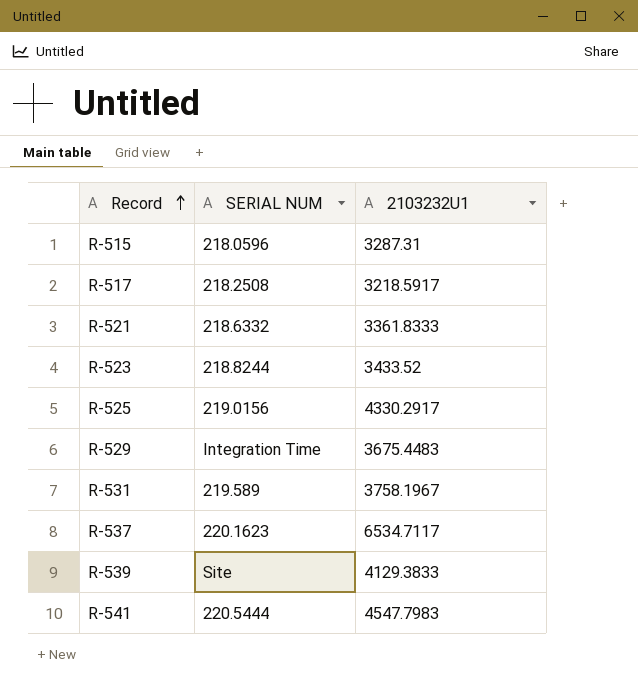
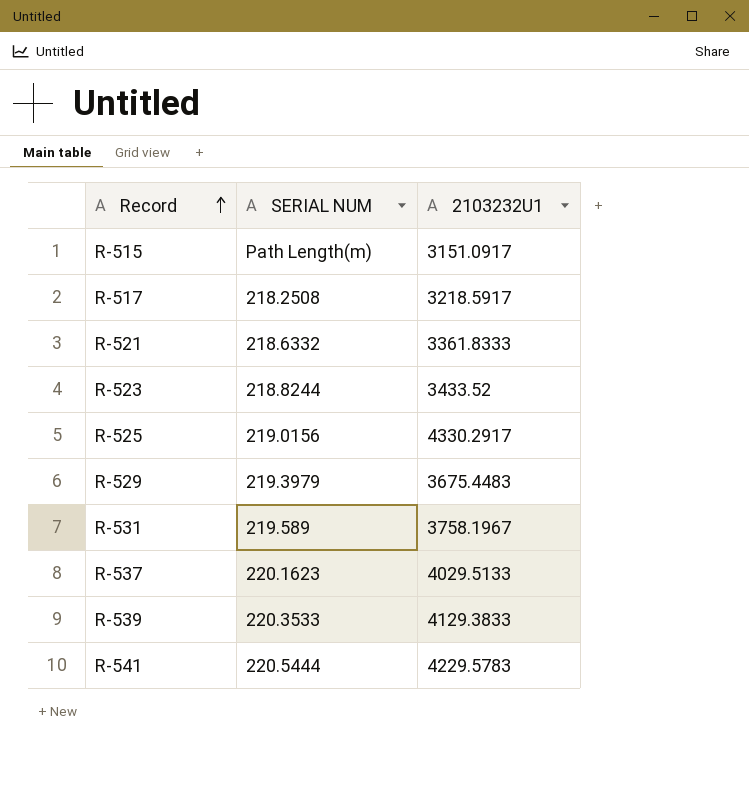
R-515 | SERIAL NUM: 218.0596 -> Path Length(m)
R-515 | 2103232U1: 3287.31 -> 3151.0917
R-529 | SERIAL NUM: Integration Time -> 219.3979
R-537 | 2103232U1: 6534.7117 -> 4029.5133
R-539 | SERIAL NUM: Site -> 220.3533
R-541 | 2103232U1: 4547.7983 -> 4229.5783

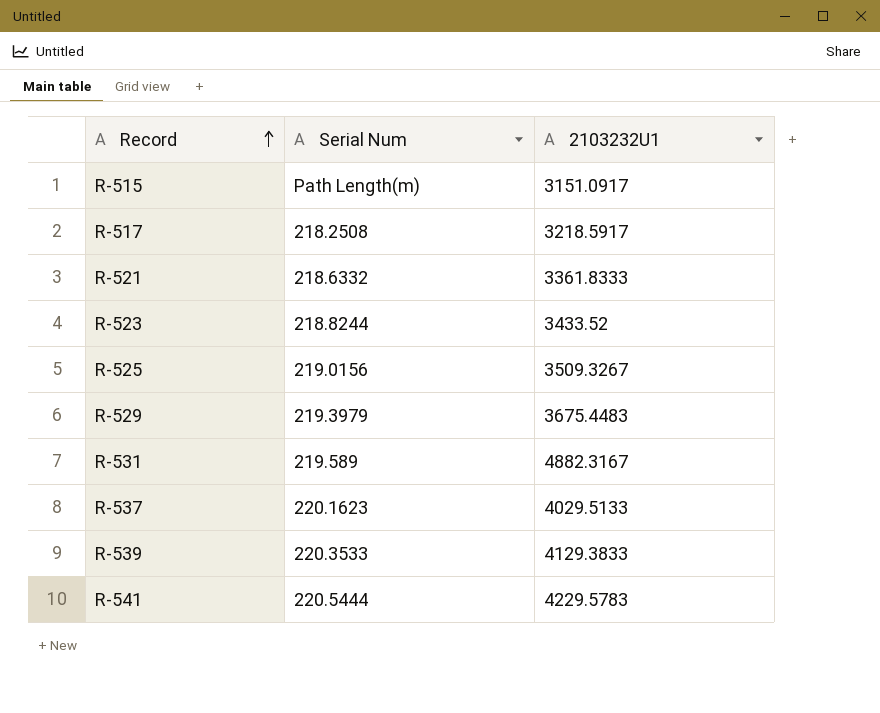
column name: SERIAL NUM -> Serial Num
R-525 | 2103232U1: 4330.2917 -> 3509.3267
R-531 | 2103232U1: 3758.1967 -> 4882.3167

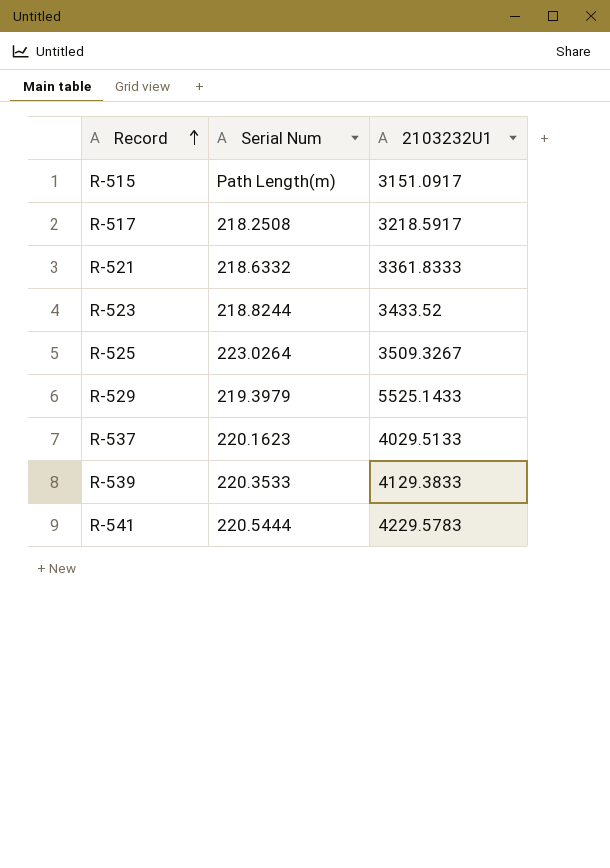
row R-531: 219.589 | 4882.3167 -> none
R-525 | Serial Num: 219.0156 -> 223.0264
R-529 | 2103232U1: 3675.4483 -> 5525.1433

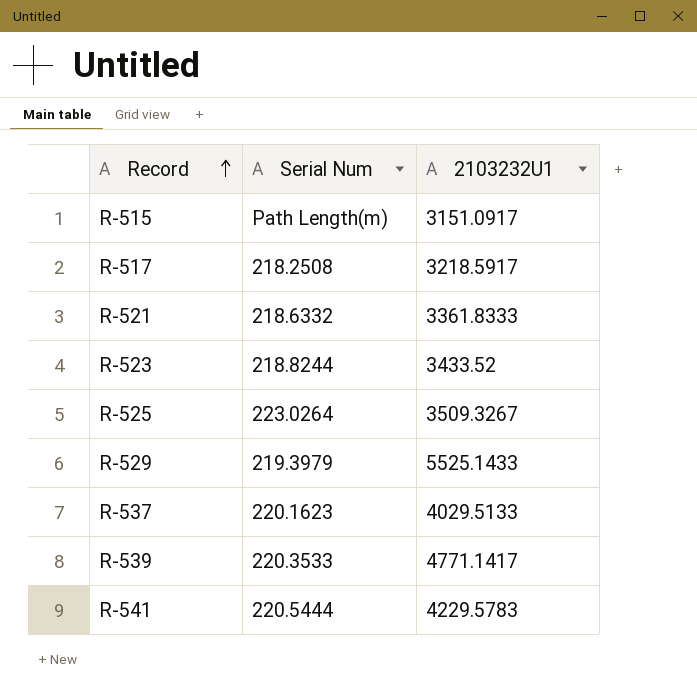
R-539 | 2103232U1: 4129.3833 -> 4771.1417

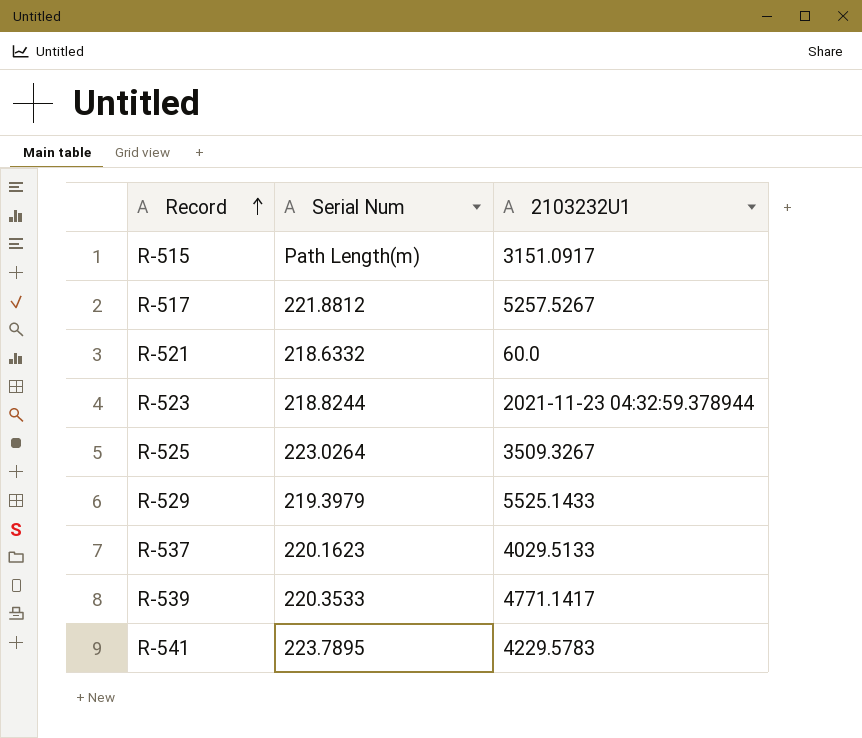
R-517 | Serial Num: 218.2508 -> 221.8812
R-517 | 2103232U1: 3218.5917 -> 5257.5267
R-521 | 2103232U1: 3361.8333 -> 60.0
R-523 | 2103232U1: 3433.52 -> 2021-11-23 04:32:59.378944
R-541 | Serial Num: 220.5444 -> 223.7895

